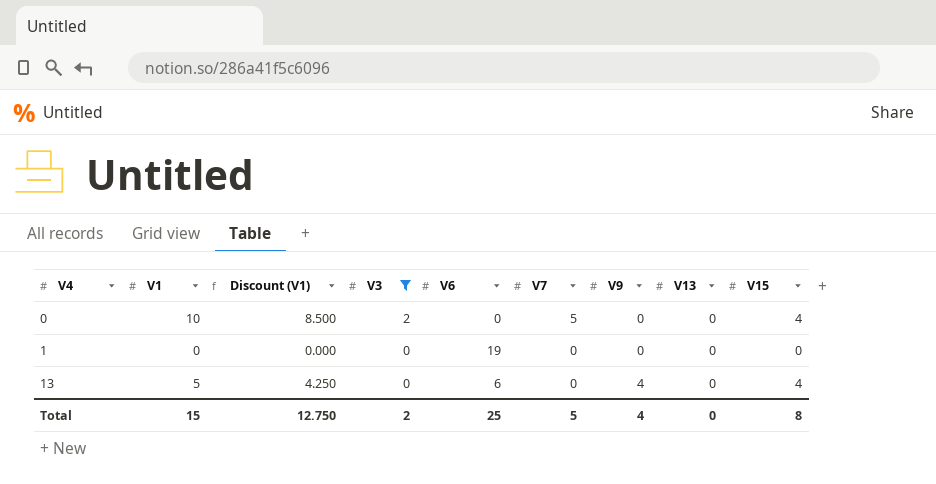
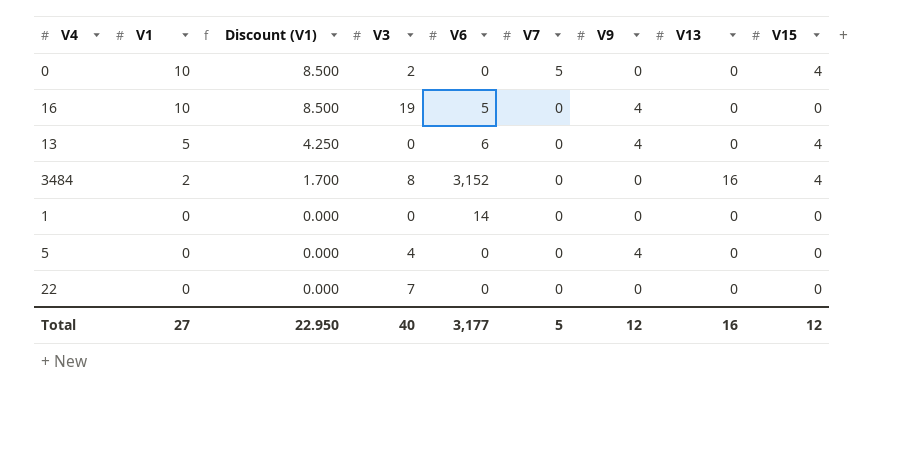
filter: V3 <= 2 -> none
row order: V4 ascending -> V1 descending
1 | V6: 19 -> 14
Total | V1: 15 -> 27
Total | Discount (V1): 12.750 -> 22.950
Total | V3: 2 -> 40
Total | V6: 25 -> 3,177
Total | V9: 4 -> 12
Total | V13: 0 -> 16
Total | V15: 8 -> 12

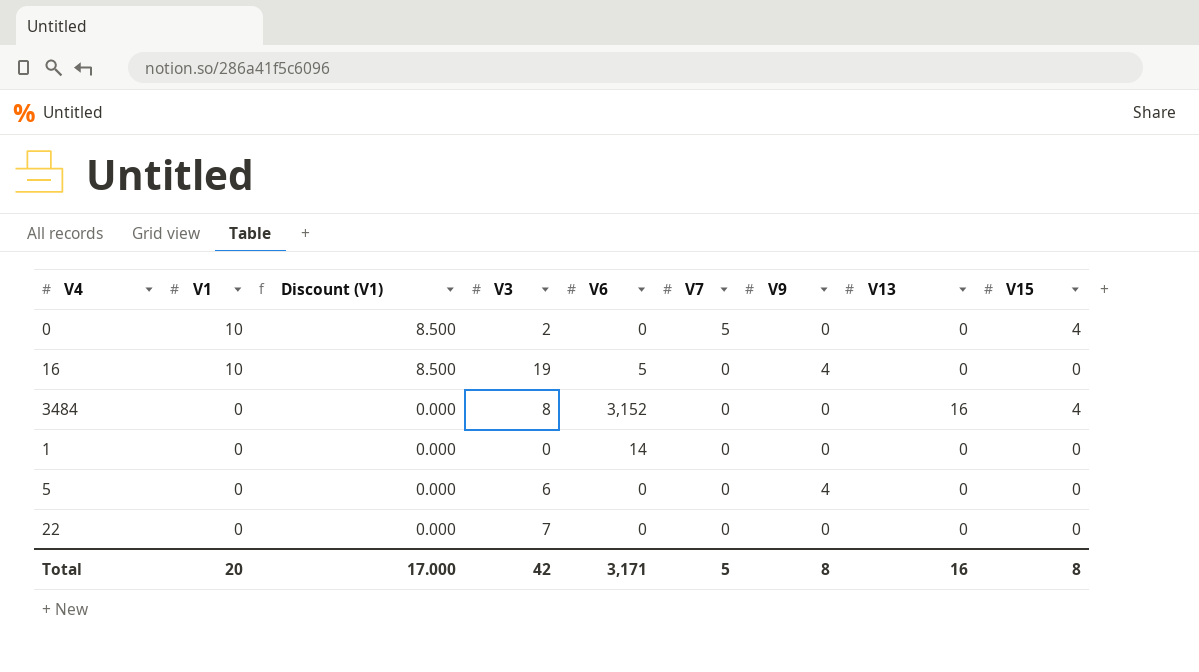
row 13: 5 | 4.250 | 0 | 6 | 0 | 4 | 0 | 4 -> none
3484 | V1: 2 -> 0
3484 | Discount (V1): 1.700 -> 0.000
5 | V3: 4 -> 6
Total | V1: 27 -> 20
Total | Discount (V1): 22.950 -> 17.000
Total | V3: 40 -> 42
Total | V6: 3,177 -> 3,171
Total | V9: 12 -> 8
Total | V15: 12 -> 8

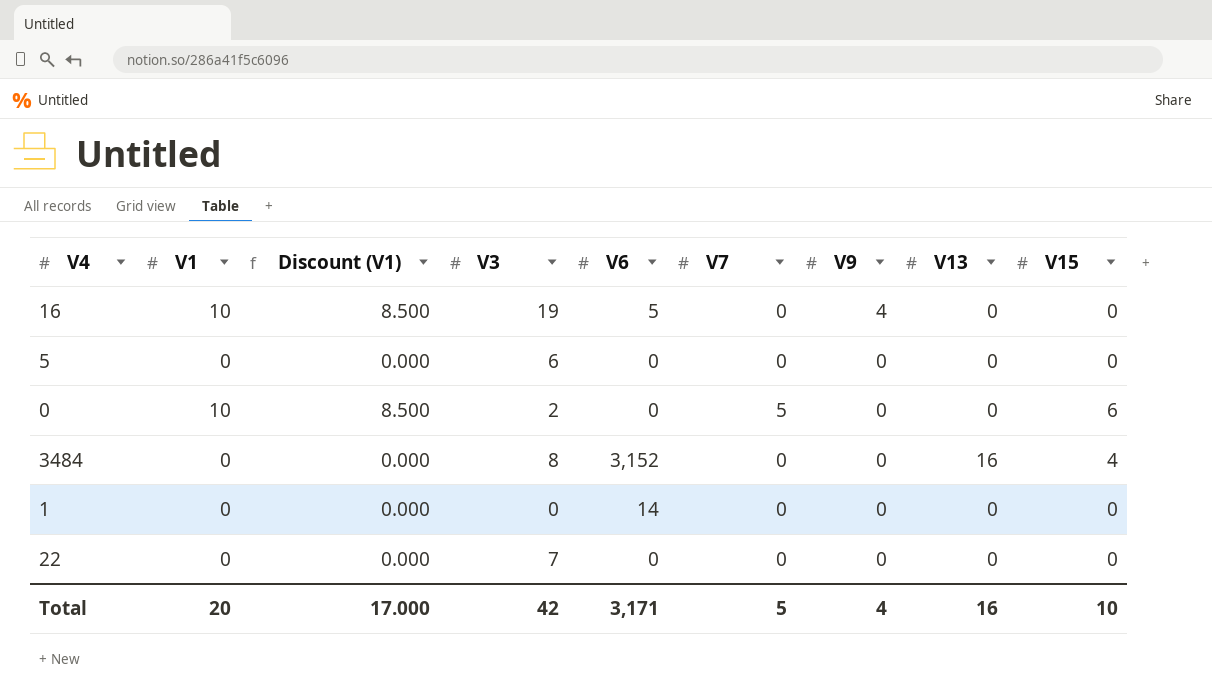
row order: V1 descending -> V9 descending
5 | V9: 4 -> 0
0 | V15: 4 -> 6
Total | V9: 8 -> 4
Total | V15: 8 -> 10

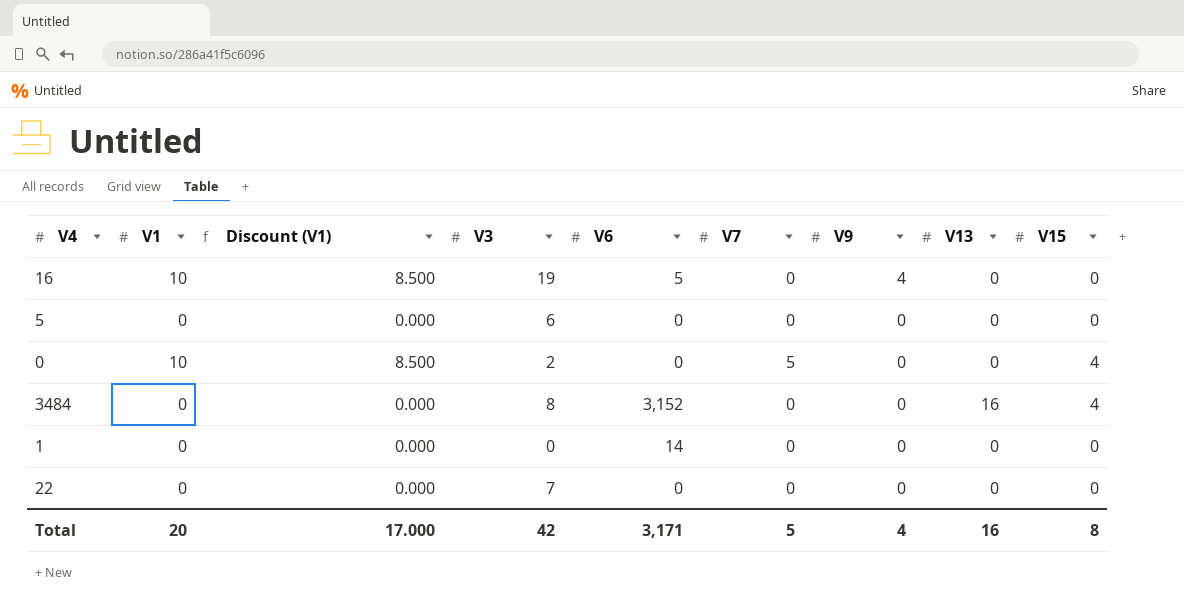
0 | V15: 6 -> 4
Total | V15: 10 -> 8

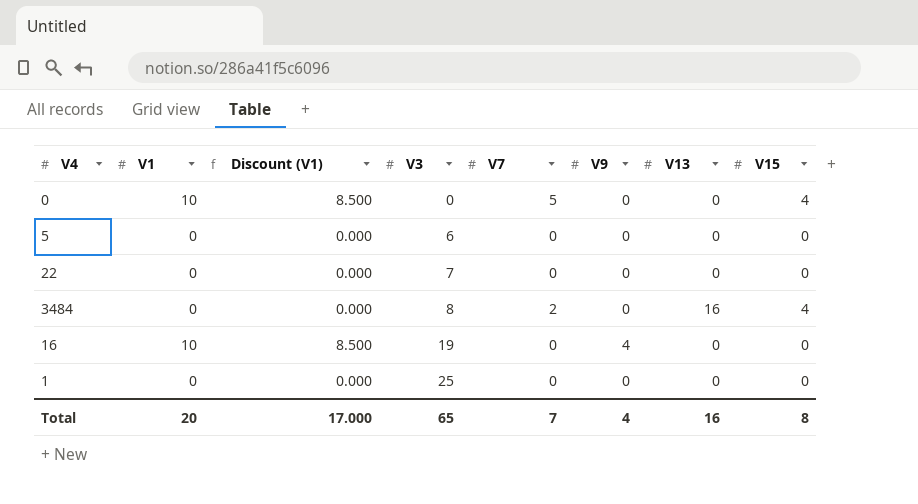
row order: V9 descending -> V3 ascending
column V6 | position: 5 -> none
0 | V3: 2 -> 0
3484 | V7: 0 -> 2
1 | V3: 0 -> 25
Total | V3: 42 -> 65
Total | V7: 5 -> 7

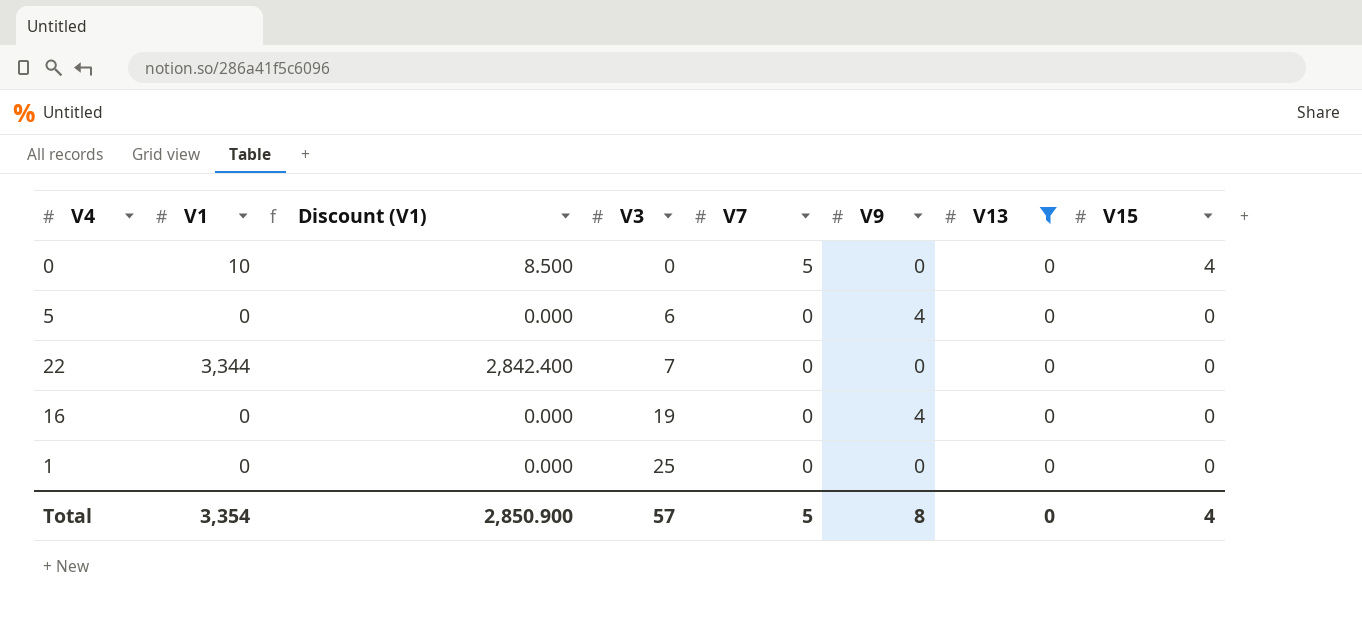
filter: none -> V13 = 0
5 | V9: 0 -> 4
22 | V1: 0 -> 3,344
22 | Discount (V1): 0.000 -> 2,842.400
16 | V1: 10 -> 0
16 | Discount (V1): 8.500 -> 0.000
Total | V1: 20 -> 3,354
Total | Discount (V1): 17.000 -> 2,850.900
Total | V3: 65 -> 57
Total | V7: 7 -> 5
Total | V9: 4 -> 8
Total | V13: 16 -> 0
Total | V15: 8 -> 4

